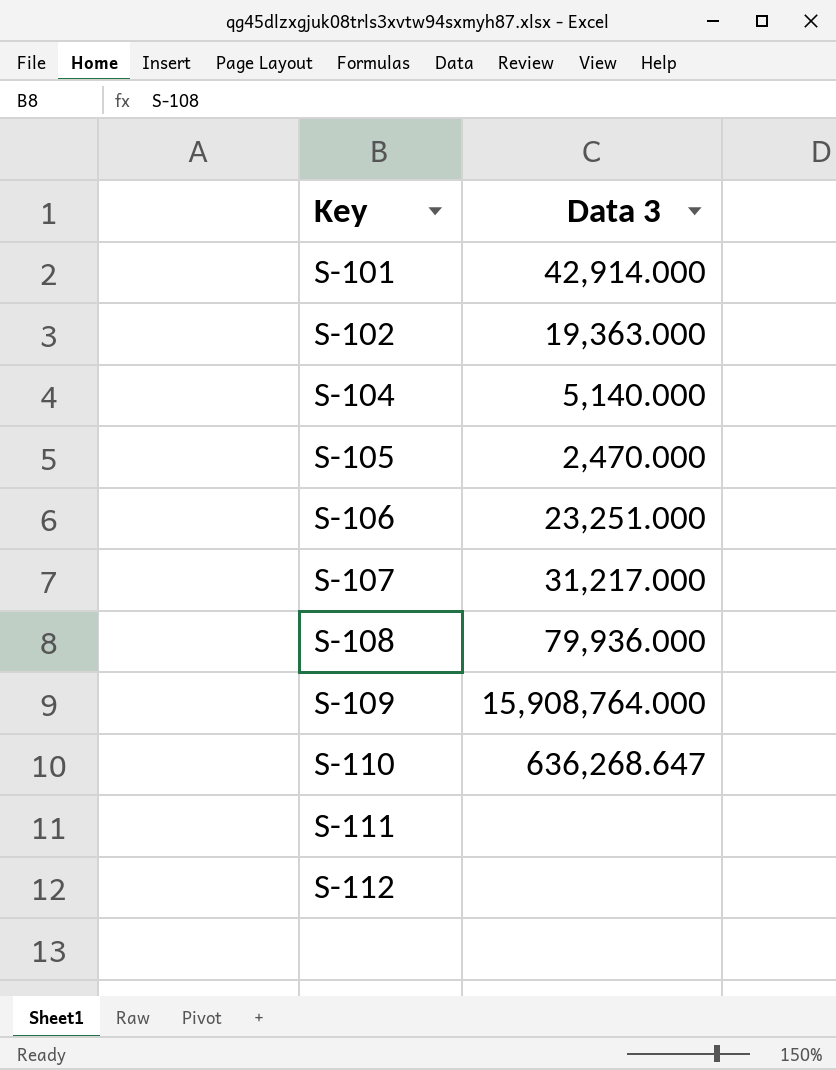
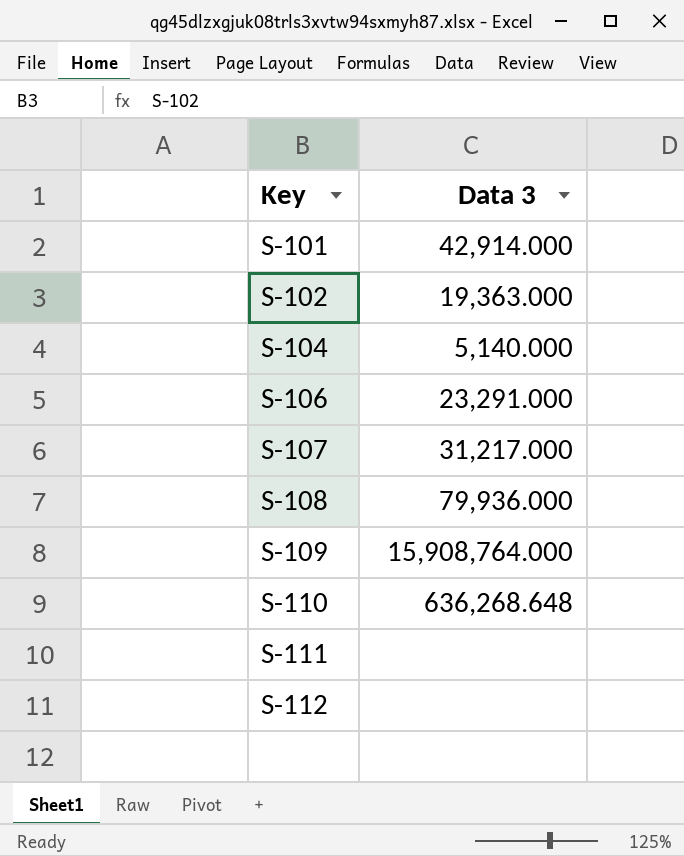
row S-105: 2,470.000 -> none
S-106 | Data 3: 23,251.000 -> 23,291.000
S-110 | Data 3: 636,268.647 -> 636,268.648

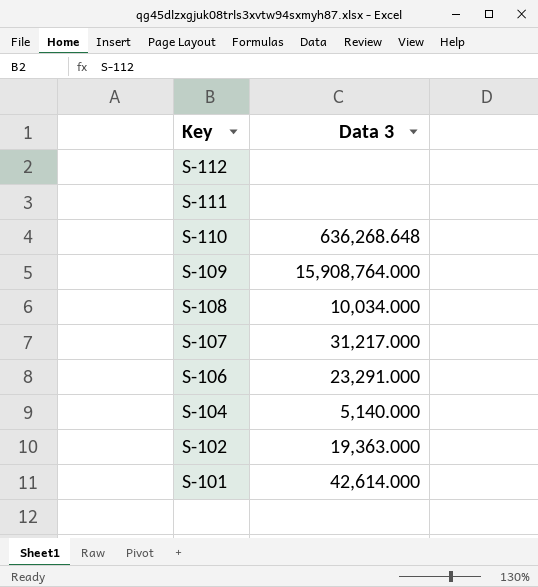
row order: Key ascending -> Key descending
S-108 | Data 3: 79,936.000 -> 10,034.000
S-101 | Data 3: 42,914.000 -> 42,614.000

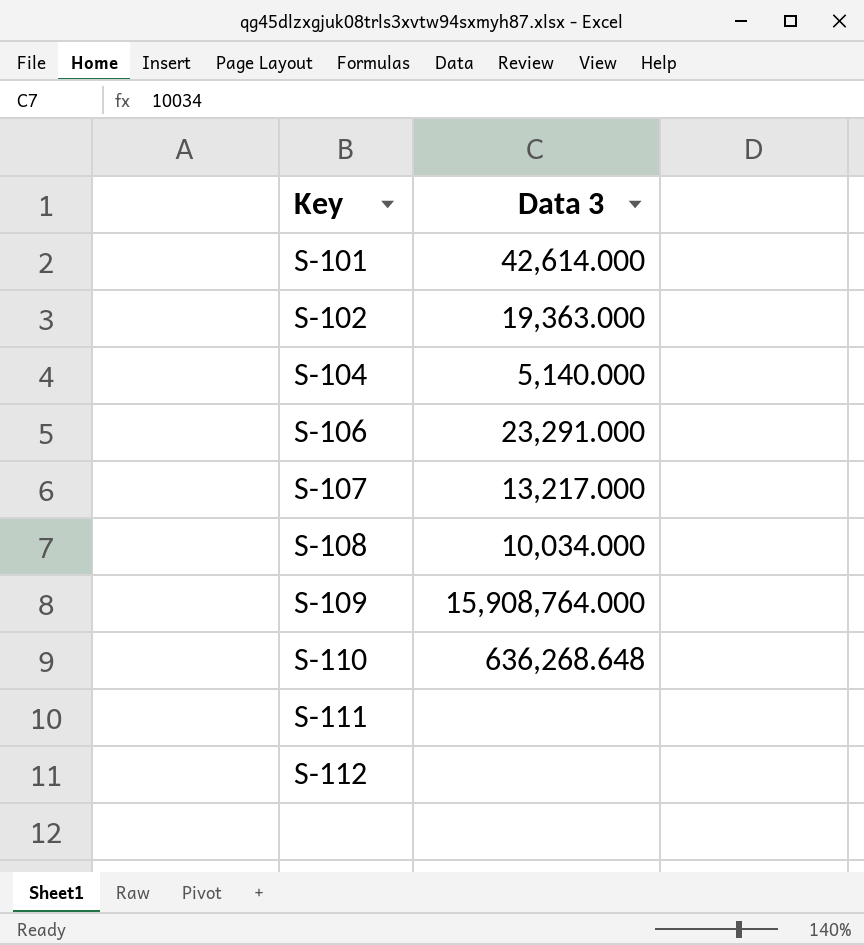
row order: Key descending -> Key ascending
S-107 | Data 3: 31,217.000 -> 13,217.000

